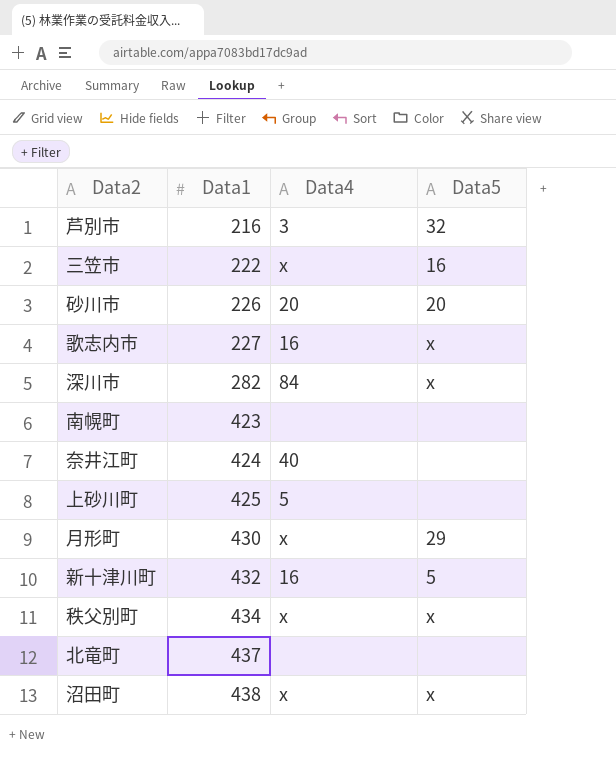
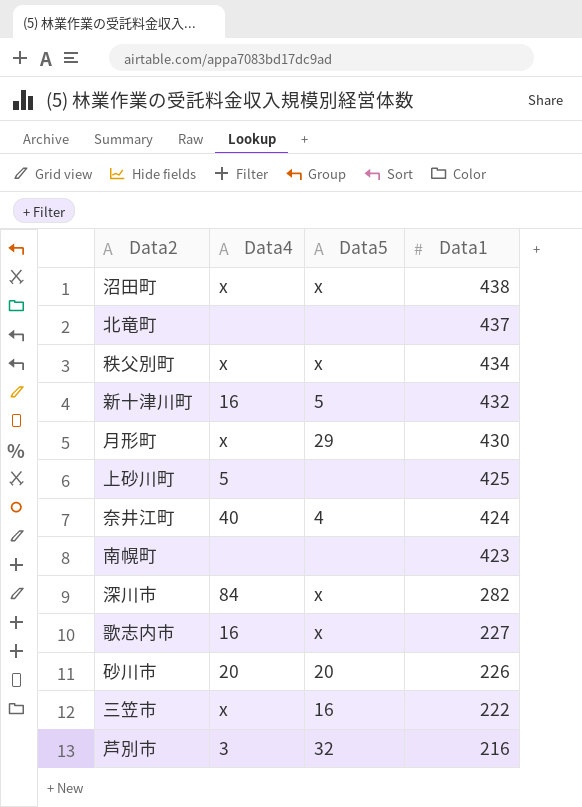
row order: Data1 ascending -> Data1 descending
column Data1 | position: 2 -> 4
奈井江町 | Data5: none -> 4

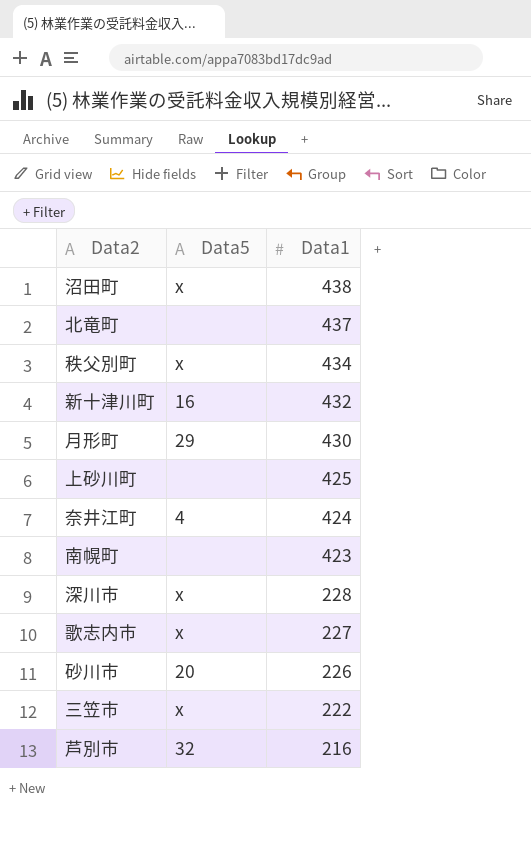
column Data4 | position: 2 -> none
新十津川町 | Data5: 5 -> 16
深川市 | Data1: 282 -> 228
三笠市 | Data5: 16 -> x

